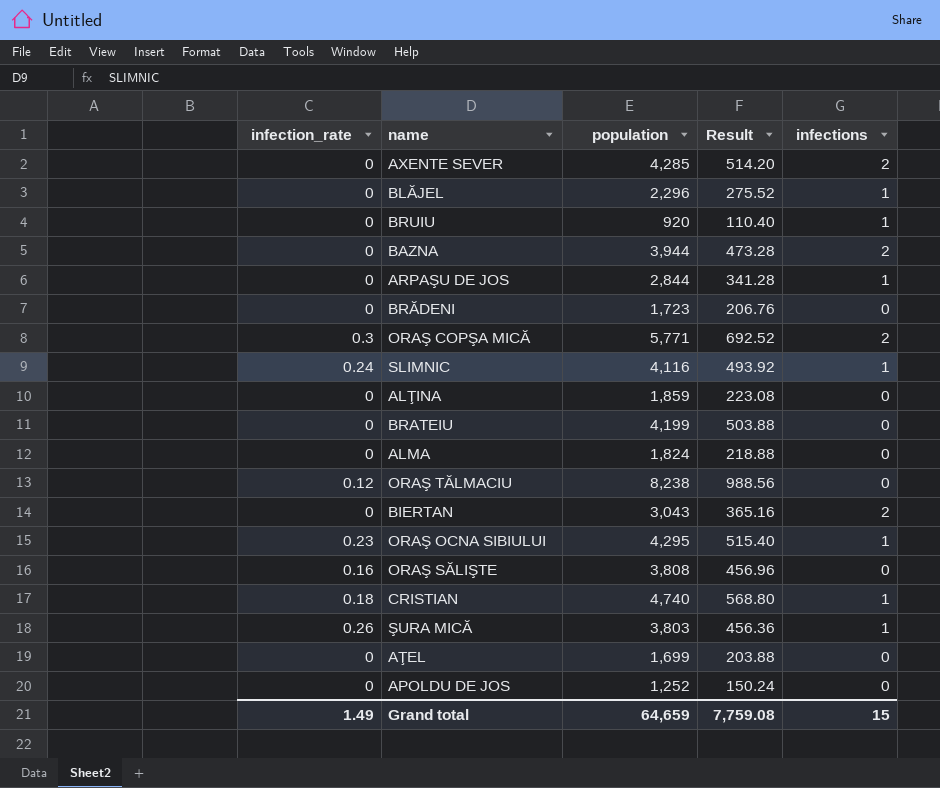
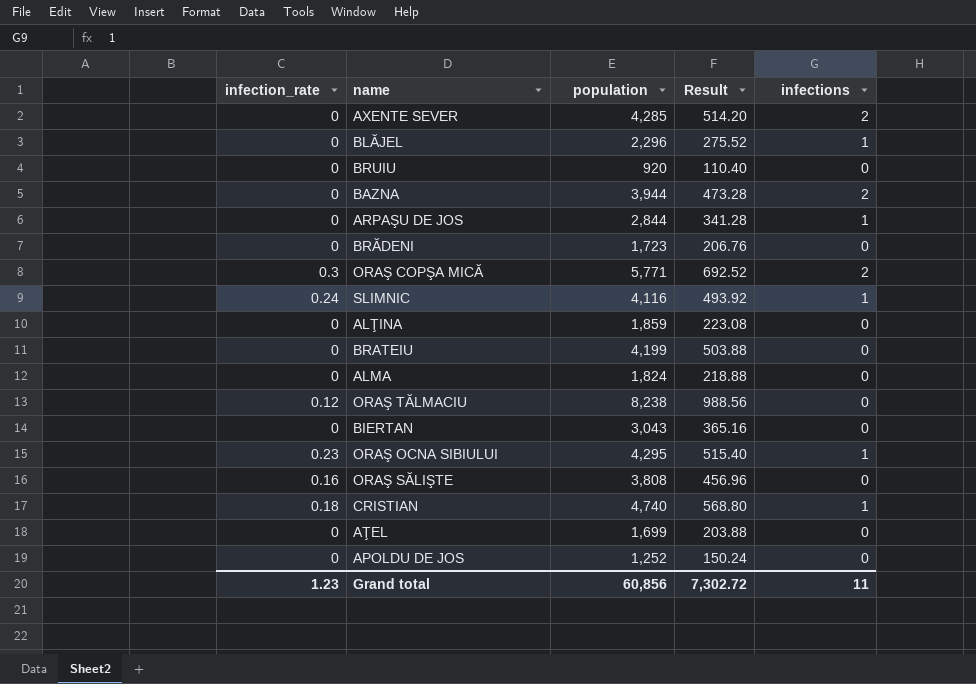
row ŞURA MICĂ: 0.26 | 3,803 | 456.36 | 1 -> none
BRUIU | infections: 1 -> 0
BIERTAN | infections: 2 -> 0
Grand total | infection_rate: 1.49 -> 1.23
Grand total | population: 64,659 -> 60,856
Grand total | Result: 7,759.08 -> 7,302.72
Grand total | infections: 15 -> 11

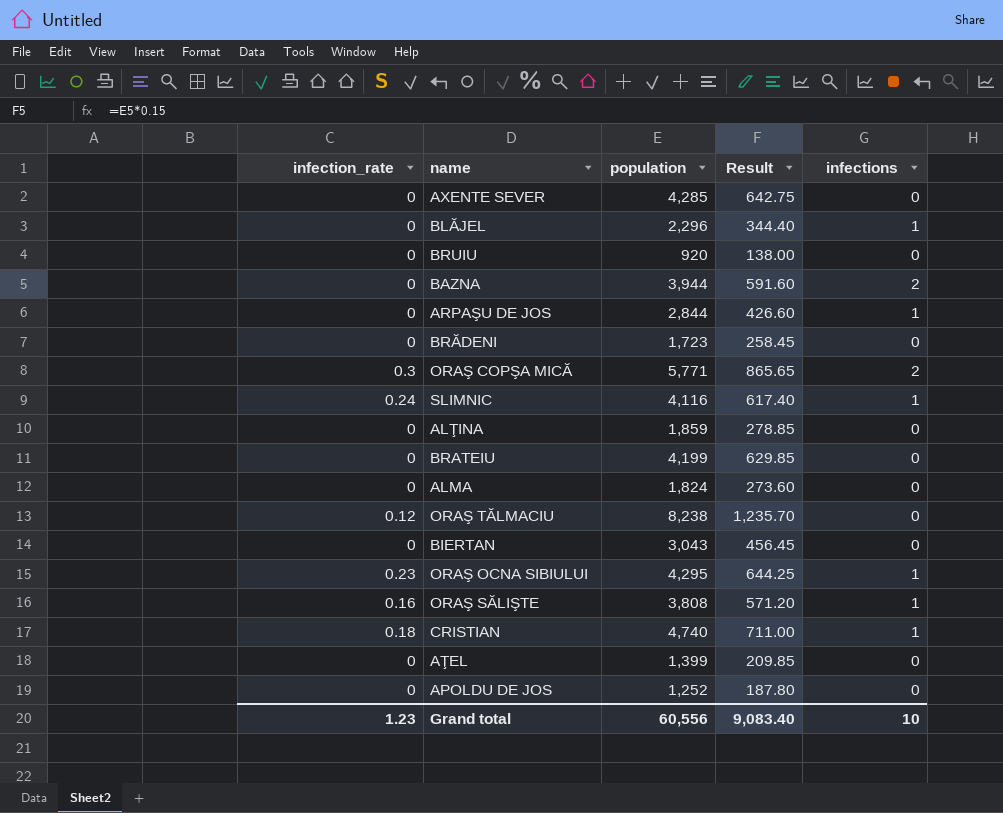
column Result | formula: [population] * 0.12 -> [population] * 0.15
AXENTE SEVER | infections: 2 -> 0
ORAŞ SĂLIŞTE | infections: 0 -> 1
AŢEL | population: 1,699 -> 1,399
Grand total | population: 60,856 -> 60,556
Grand total | Result: 7,302.72 -> 9,083.40
Grand total | infections: 11 -> 10

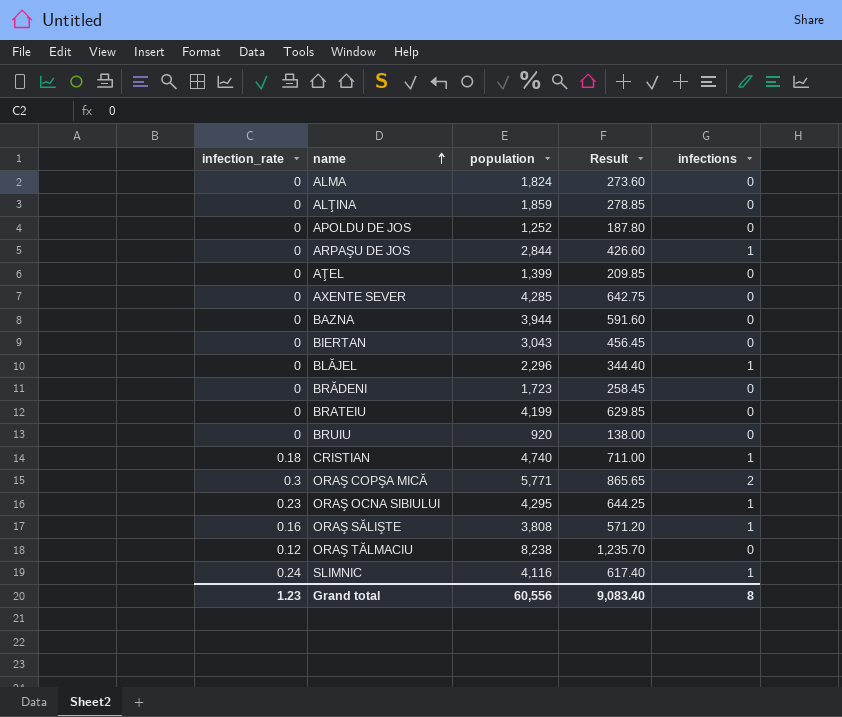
row order: none -> name ascending
BAZNA | infections: 2 -> 0
Grand total | infections: 10 -> 8

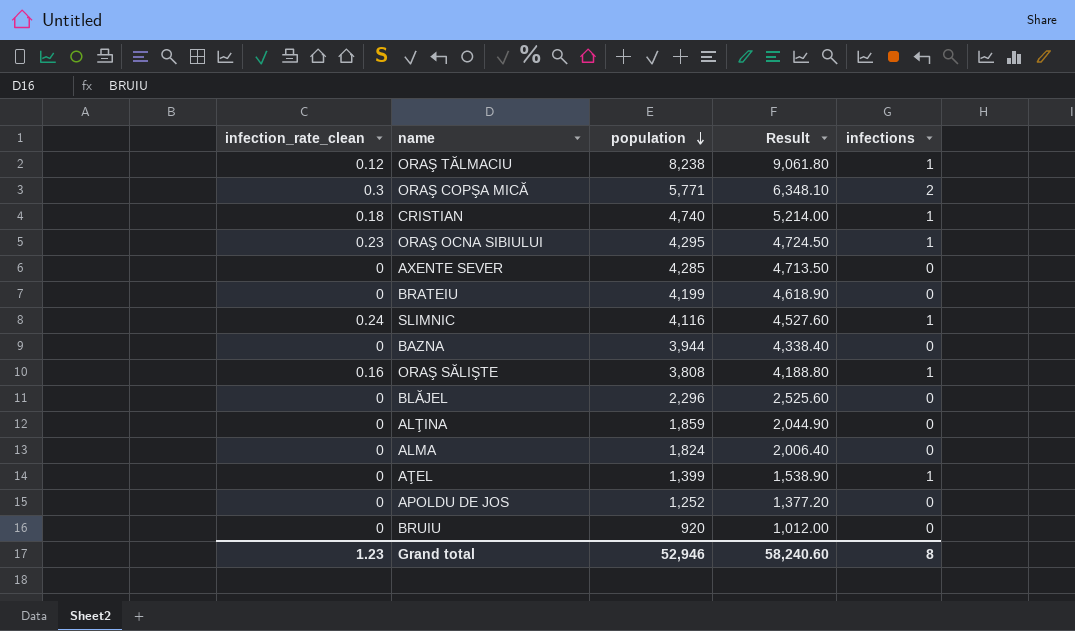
row order: name ascending -> population descending
column name: infection_rate -> infection_rate_clean
column Result | formula: [population] * 0.15 -> [population] * 1.1
row ARPAŞU DE JOS: 0 | 2,844 | 426.60 | 1 -> none
row BIERTAN: 0 | 3,043 | 456.45 | 0 -> none
row BRĂDENI: 0 | 1,723 | 258.45 | 0 -> none
ORAŞ TĂLMACIU | infections: 0 -> 1
BLĂJEL | infections: 1 -> 0
AŢEL | infections: 0 -> 1
Grand total | population: 60,556 -> 52,946
Grand total | Result: 9,083.40 -> 58,240.60

